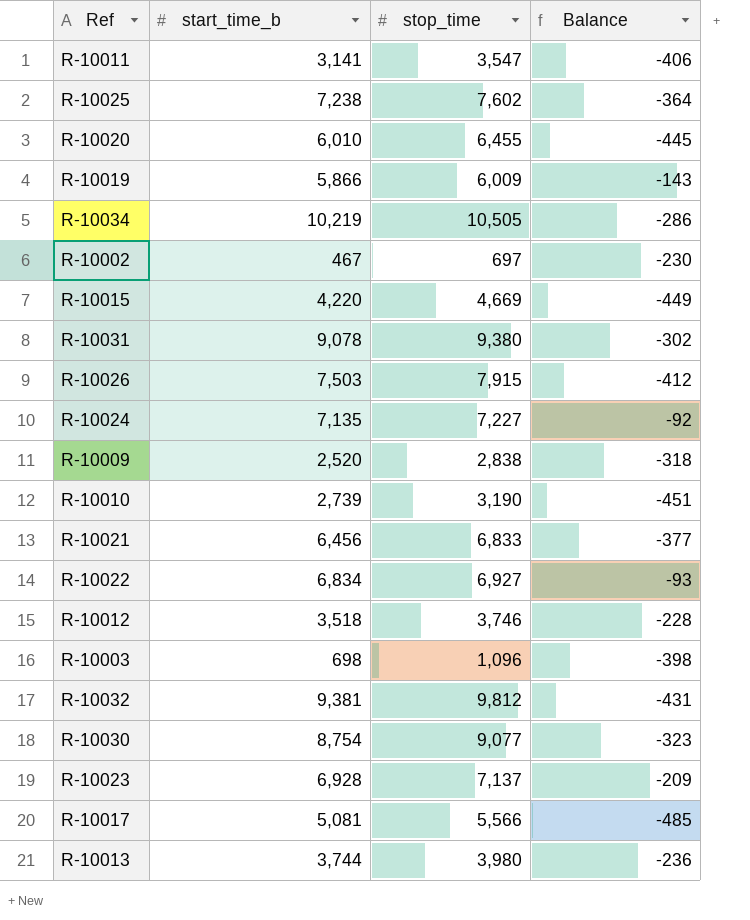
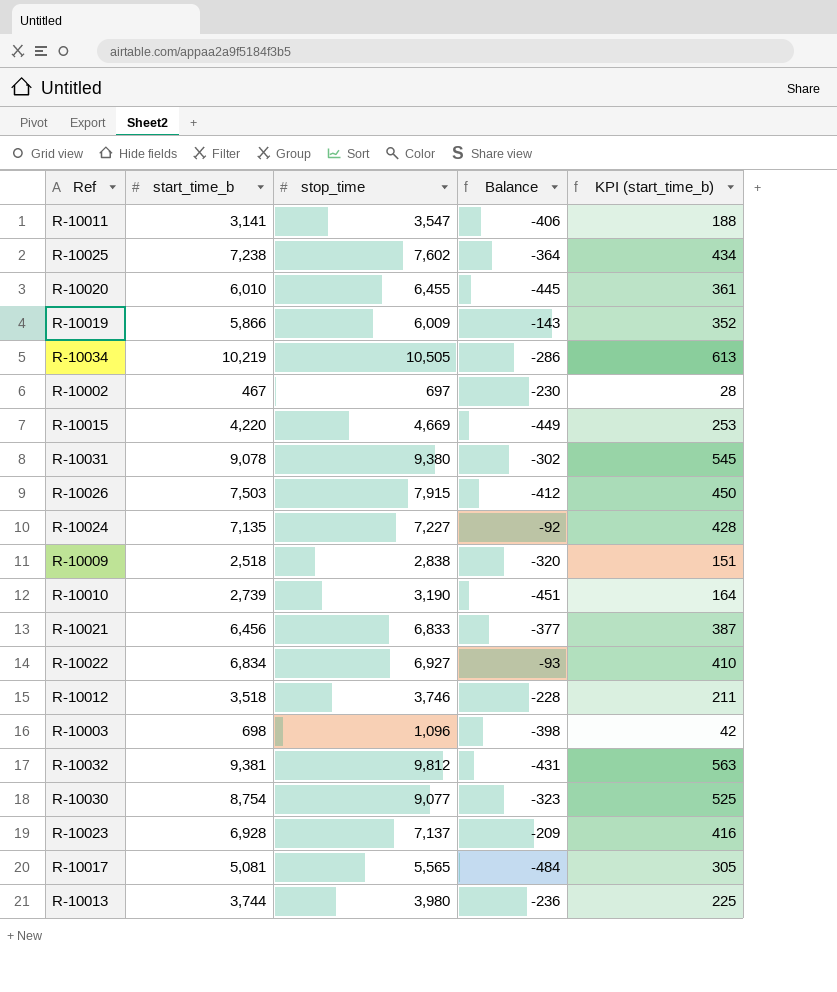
column KPI (start_time_b) | formula: none -> [start_time_b] * 0.06
R-10009 | start_time_b: 2,520 -> 2,518
R-10009 | Balance: -318 -> -320
R-10017 | stop_time: 5,566 -> 5,565
R-10017 | Balance: -485 -> -484

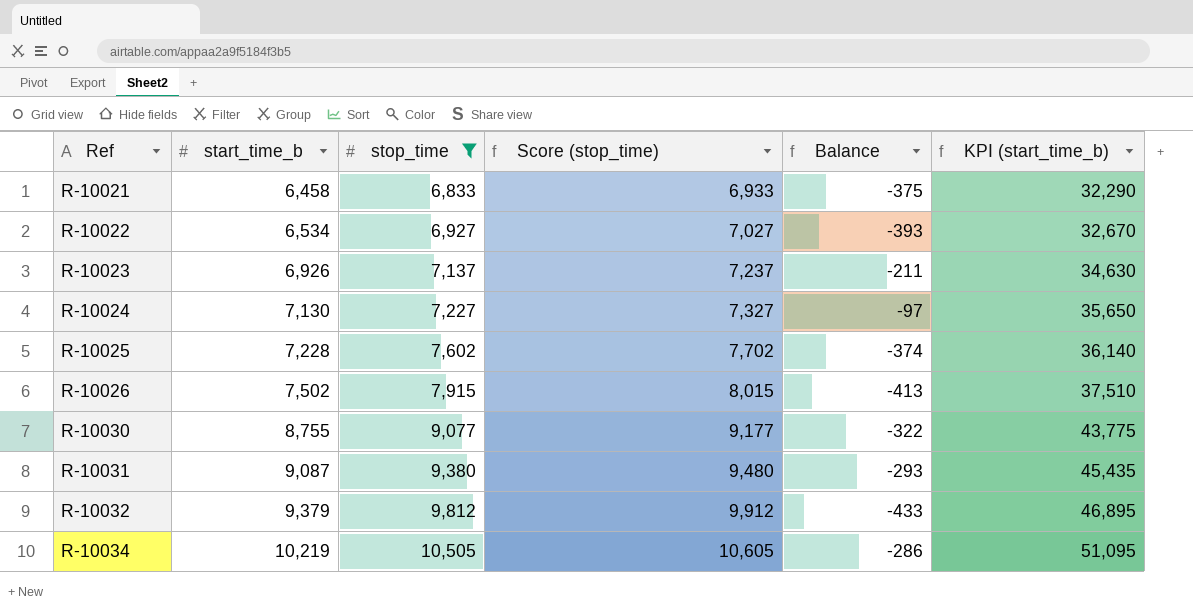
filter: none -> stop_time >= 6,833
row order: none -> Ref ascending
column Score (stop_time) | formula: none -> [stop_time] + 100
column KPI (start_time_b) | formula: [start_time_b] * 0.06 -> [start_time_b] * 5
R-10021 | start_time_b: 6,456 -> 6,458
R-10021 | Balance: -377 -> -375
R-10022 | start_time_b: 6,834 -> 6,534
R-10022 | Balance: -93 -> -393
R-10023 | start_time_b: 6,928 -> 6,926
R-10023 | Balance: -209 -> -211
R-10024 | start_time_b: 7,135 -> 7,130
R-10024 | Balance: -92 -> -97
R-10025 | start_time_b: 7,238 -> 7,228
R-10025 | Balance: -364 -> -374
R-10026 | start_time_b: 7,503 -> 7,502
R-10026 | Balance: -412 -> -413
R-10030 | start_time_b: 8,754 -> 8,755
R-10030 | Balance: -323 -> -322
R-10031 | start_time_b: 9,078 -> 9,087
R-10031 | Balance: -302 -> -293
R-10032 | start_time_b: 9,381 -> 9,379
R-10032 | Balance: -431 -> -433

